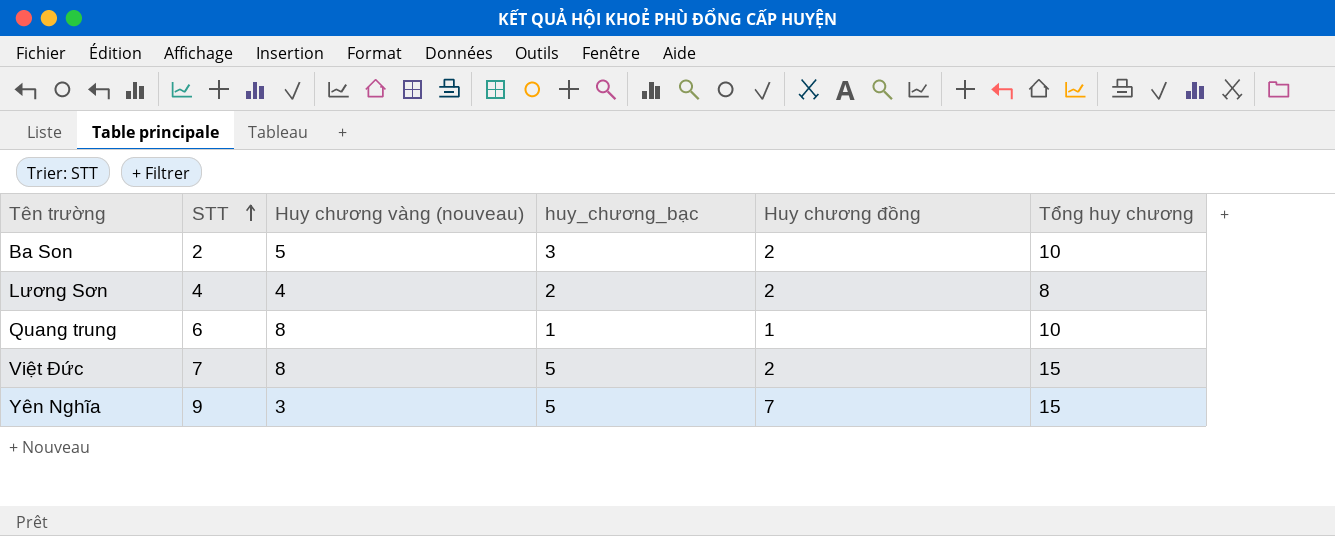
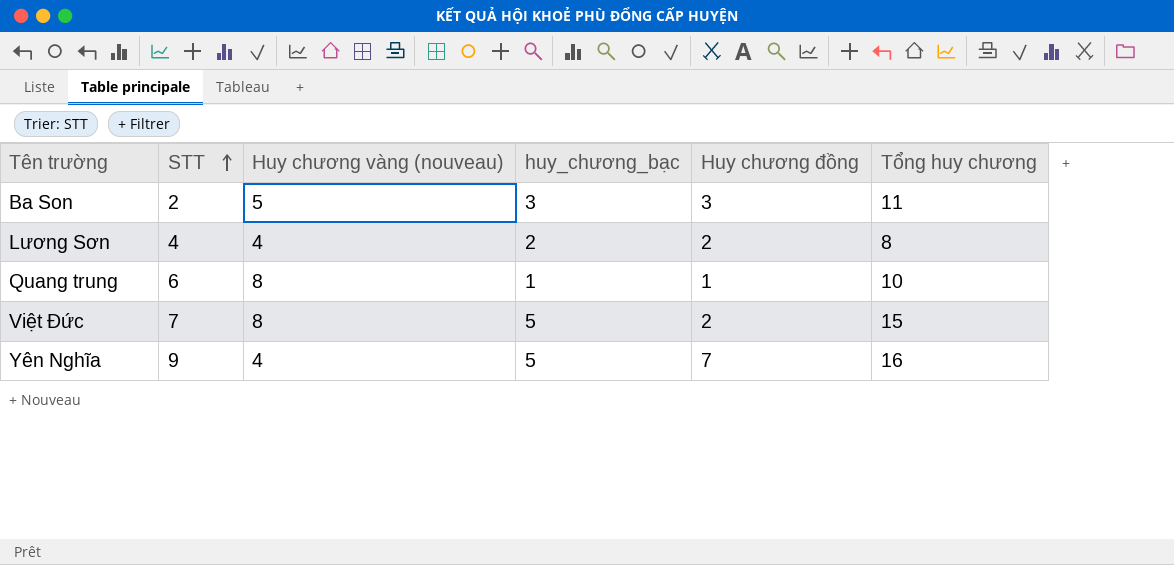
Ba Son | Huy chương đồng: 2 -> 3
Ba Son | Tổng huy chương: 10 -> 11
Yên Nghĩa | Huy chương vàng (nouveau): 3 -> 4
Yên Nghĩa | Tổng huy chương: 15 -> 16

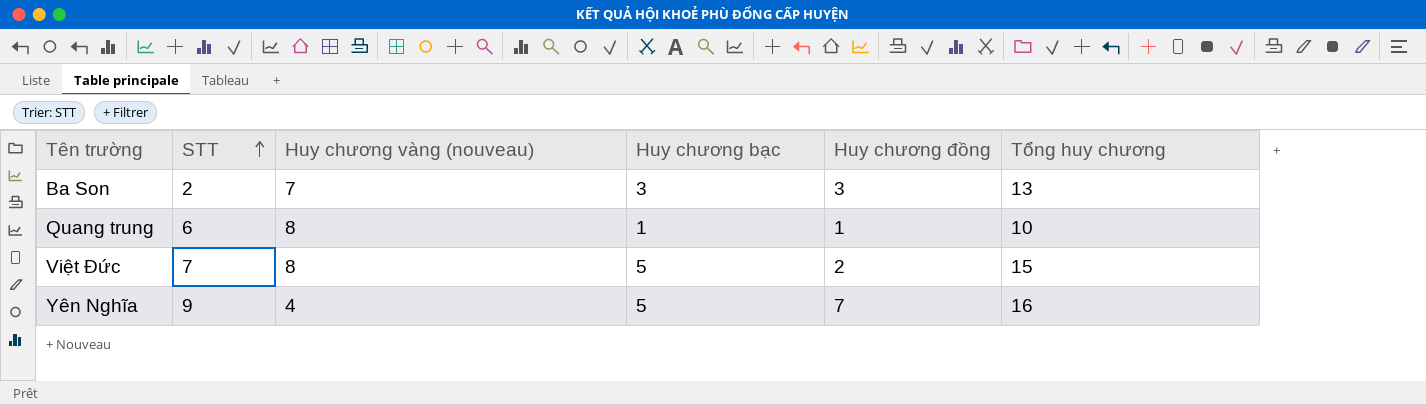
column name: huy_chương_bạc -> Huy chương bạc
row Lương Sơn: 4 | 4 | 2 | 2 | 8 -> none
Ba Son | Huy chương vàng (nouveau): 5 -> 7
Ba Son | Tổng huy chương: 11 -> 13

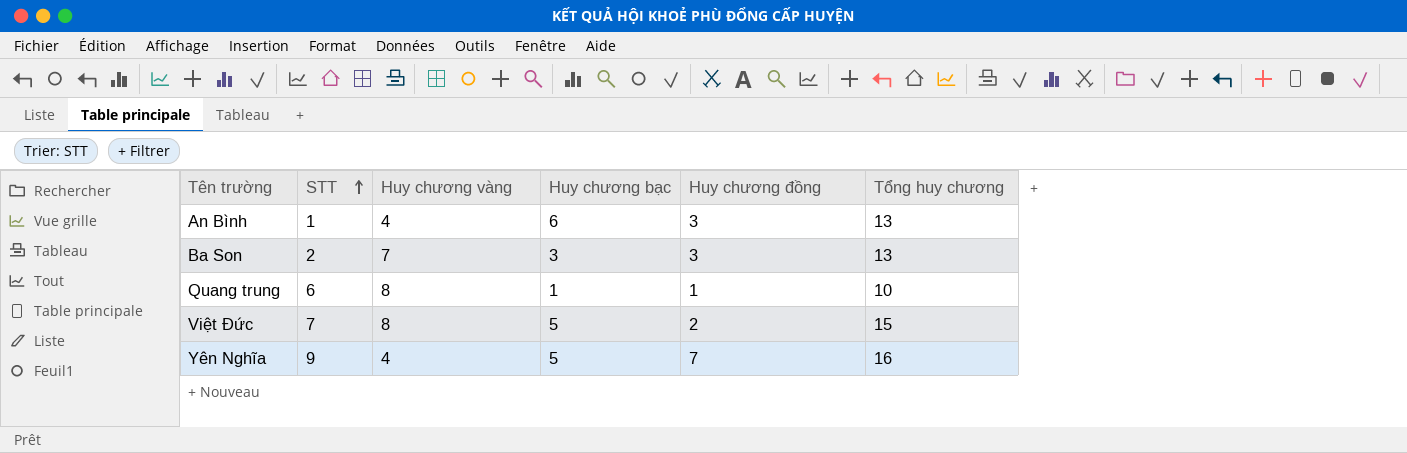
column name: Huy chương vàng (nouveau) -> Huy chương vàng
row An Bình: none -> 1 | 4 | 6 | 3 | 13

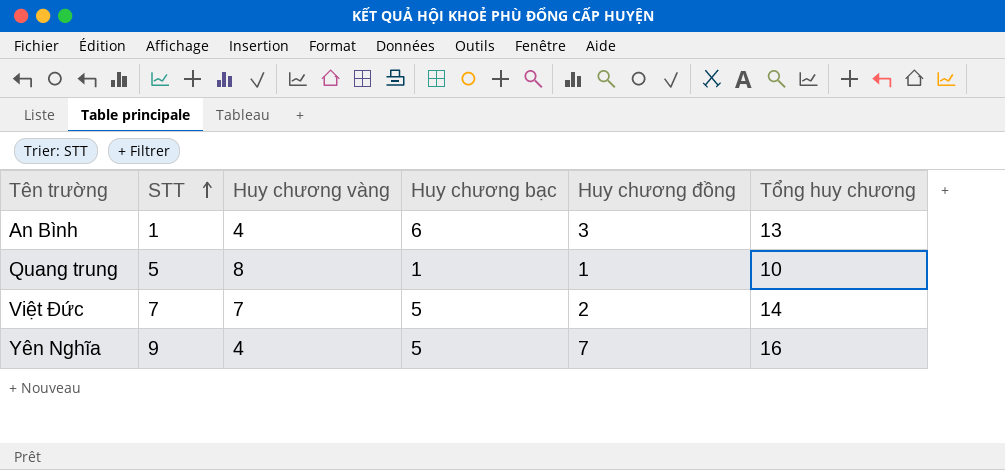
row Ba Son: 2 | 7 | 3 | 3 | 13 -> none
Quang trung | STT: 6 -> 5
Việt Đức | Huy chương vàng: 8 -> 7
Việt Đức | Tổng huy chương: 15 -> 14

